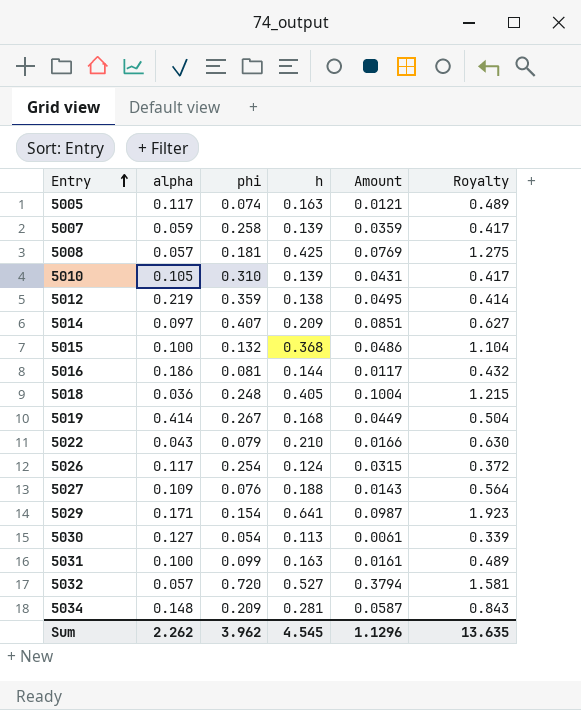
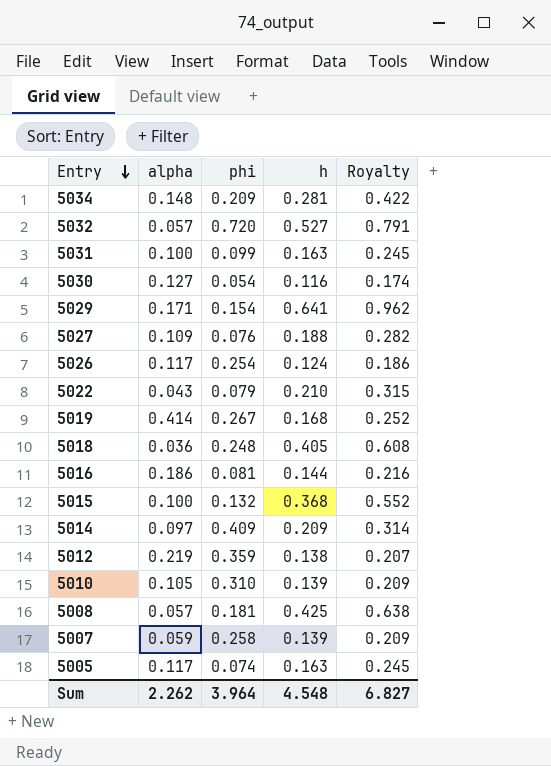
row order: Entry ascending -> Entry descending
column Amount | formula: [phi] * [h] -> none
column Royalty | formula: [h] * 3 -> [h] * 1.5
5030 | h: 0.113 -> 0.116
5014 | phi: 0.407 -> 0.409
Sum | phi: 3.962 -> 3.964
Sum | h: 4.545 -> 4.548
Sum | Royalty: 13.635 -> 6.827

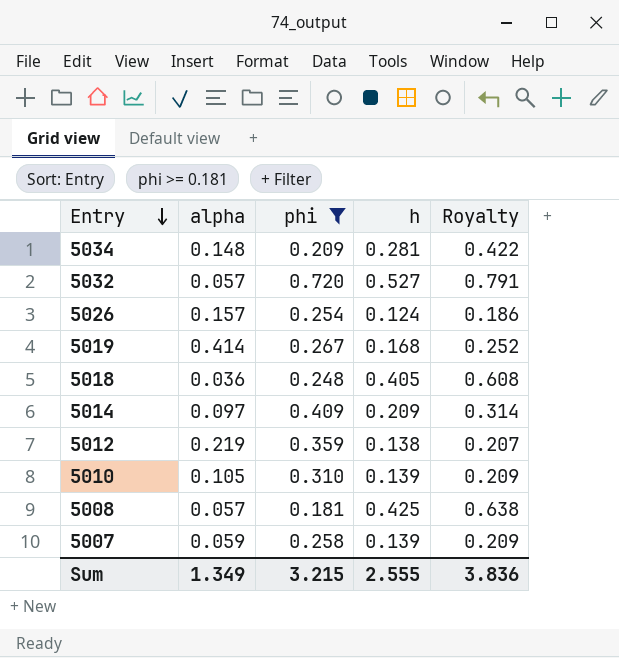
filter: none -> phi >= 0.181
5026 | alpha: 0.117 -> 0.157
Sum | alpha: 2.262 -> 1.349
Sum | phi: 3.964 -> 3.215
Sum | h: 4.548 -> 2.555
Sum | Royalty: 6.827 -> 3.836

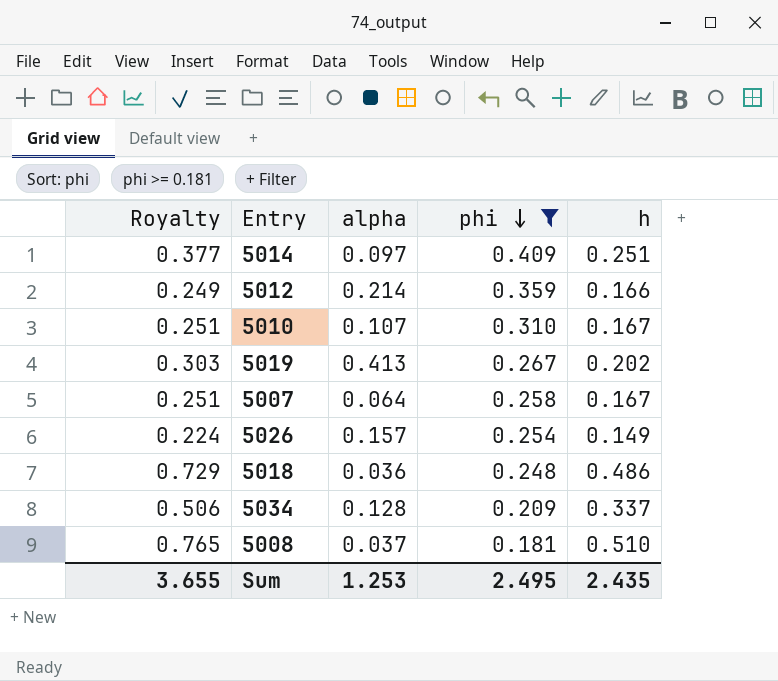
row order: Entry descending -> phi descending
column Royalty | position: 5 -> 1
row 5032: 0.057 | 0.720 | 0.527 | 0.791 -> none
5014 | Royalty: 0.314 -> 0.377
5014 | h: 0.209 -> 0.251
5012 | Royalty: 0.207 -> 0.249
5012 | alpha: 0.219 -> 0.214
5012 | h: 0.138 -> 0.166
5010 | Royalty: 0.209 -> 0.251
5010 | alpha: 0.105 -> 0.107
5010 | h: 0.139 -> 0.167
5019 | Royalty: 0.252 -> 0.303
5019 | alpha: 0.414 -> 0.413
5019 | h: 0.168 -> 0.202
5007 | Royalty: 0.209 -> 0.251
5007 | alpha: 0.059 -> 0.064
5007 | h: 0.139 -> 0.167
5026 | Royalty: 0.186 -> 0.224
5026 | h: 0.124 -> 0.149
5018 | Royalty: 0.608 -> 0.729
5018 | h: 0.405 -> 0.486
5034 | Royalty: 0.422 -> 0.506
5034 | alpha: 0.148 -> 0.128
5034 | h: 0.281 -> 0.337
5008 | Royalty: 0.638 -> 0.765
5008 | alpha: 0.057 -> 0.037
5008 | h: 0.425 -> 0.510
Sum | Royalty: 3.836 -> 3.655
Sum | alpha: 1.349 -> 1.253
Sum | phi: 3.215 -> 2.495
Sum | h: 2.555 -> 2.435

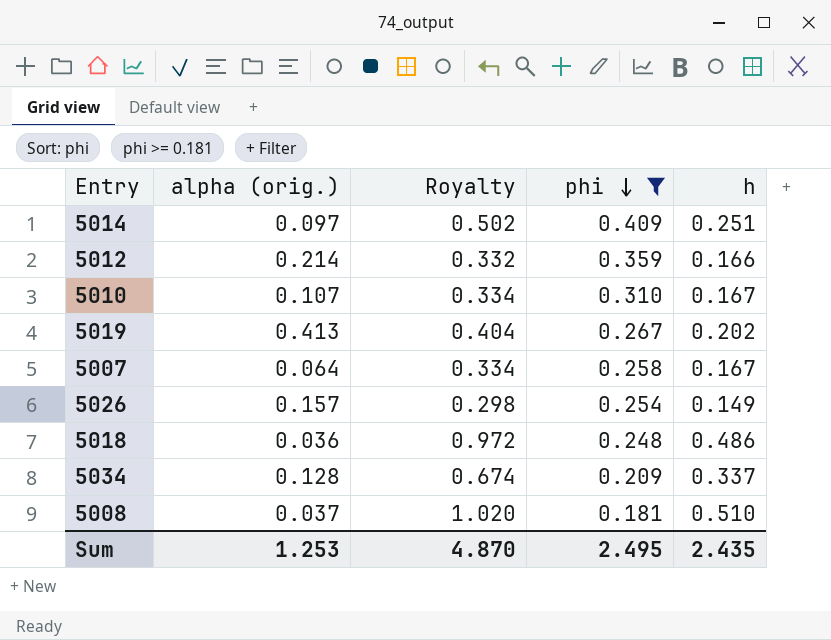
column name: alpha -> alpha (orig.)
column Royalty | formula: [h] * 1.5 -> [h] * 2
column Royalty | position: 1 -> 3
Sum | Royalty: 3.655 -> 4.870

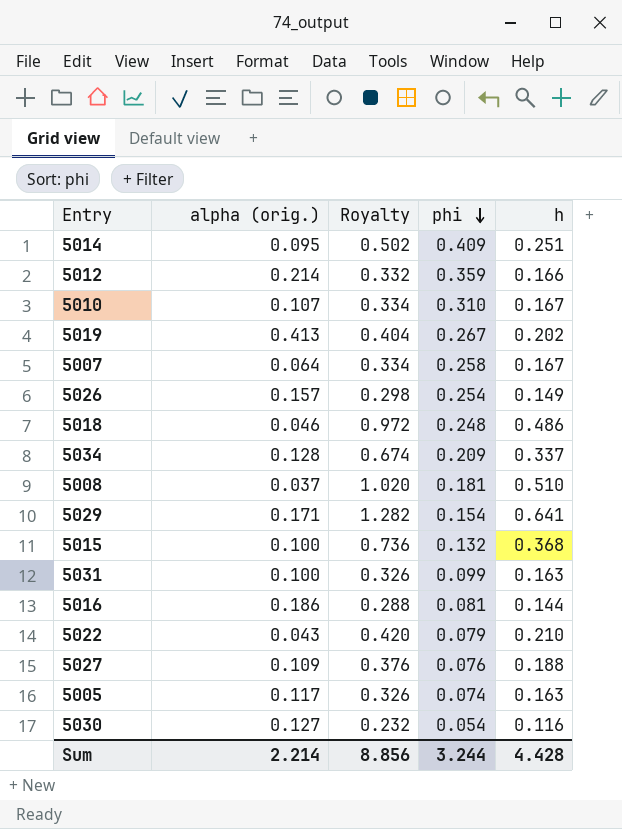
filter: phi >= 0.181 -> none
5014 | alpha (orig.): 0.097 -> 0.095
5018 | alpha (orig.): 0.036 -> 0.046
Sum | alpha (orig.): 1.253 -> 2.214
Sum | Royalty: 4.870 -> 8.856
Sum | phi: 2.495 -> 3.244
Sum | h: 2.435 -> 4.428

